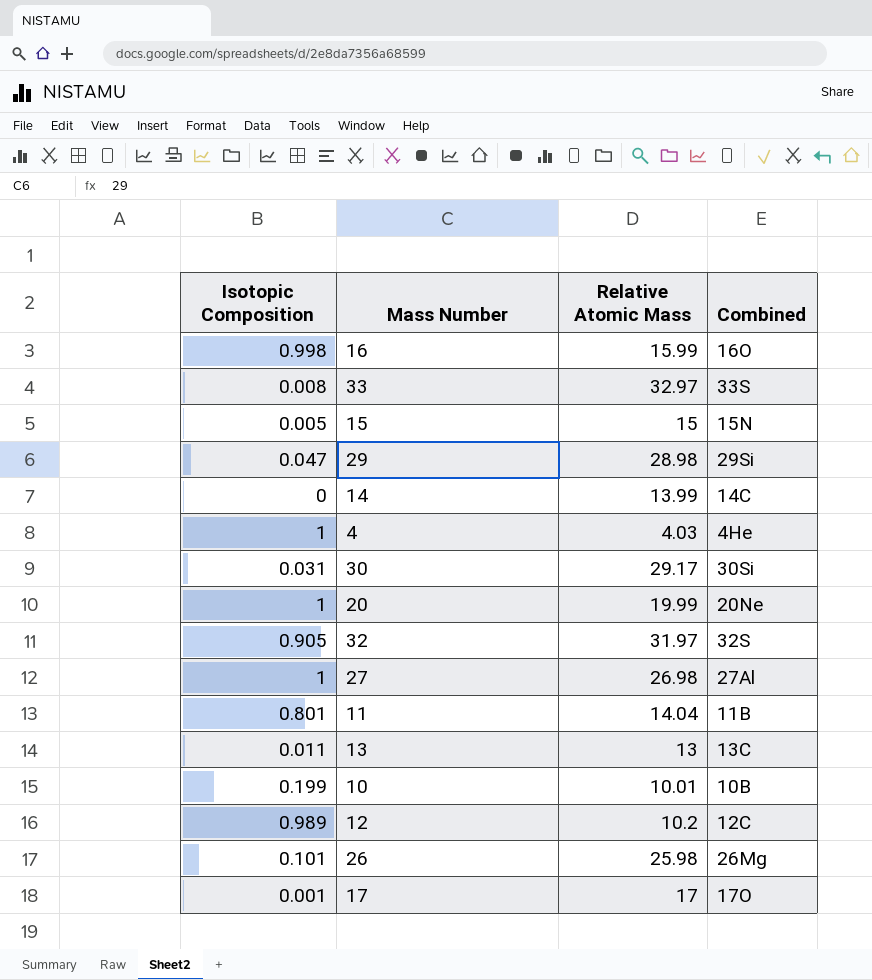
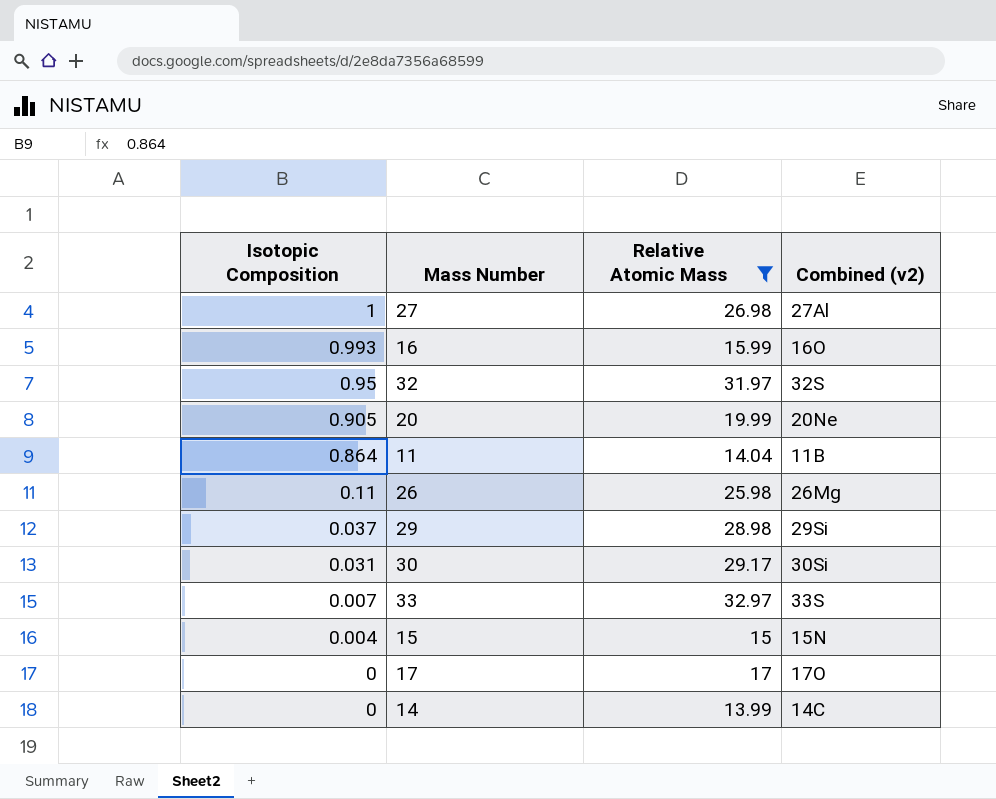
filter: none -> Relative Atomic Mass >= 13.99
row order: none -> Isotopic Composition descending
column name: Combined -> Combined (v2)
16 | Isotopic Composition: 0.998 -> 0.993
32 | Isotopic Composition: 0.905 -> 0.95
20 | Isotopic Composition: 1 -> 0.905
11 | Isotopic Composition: 0.801 -> 0.864
26 | Isotopic Composition: 0.101 -> 0.11
29 | Isotopic Composition: 0.047 -> 0.037
33 | Isotopic Composition: 0.008 -> 0.007
15 | Isotopic Composition: 0.005 -> 0.004
17 | Isotopic Composition: 0.001 -> 0

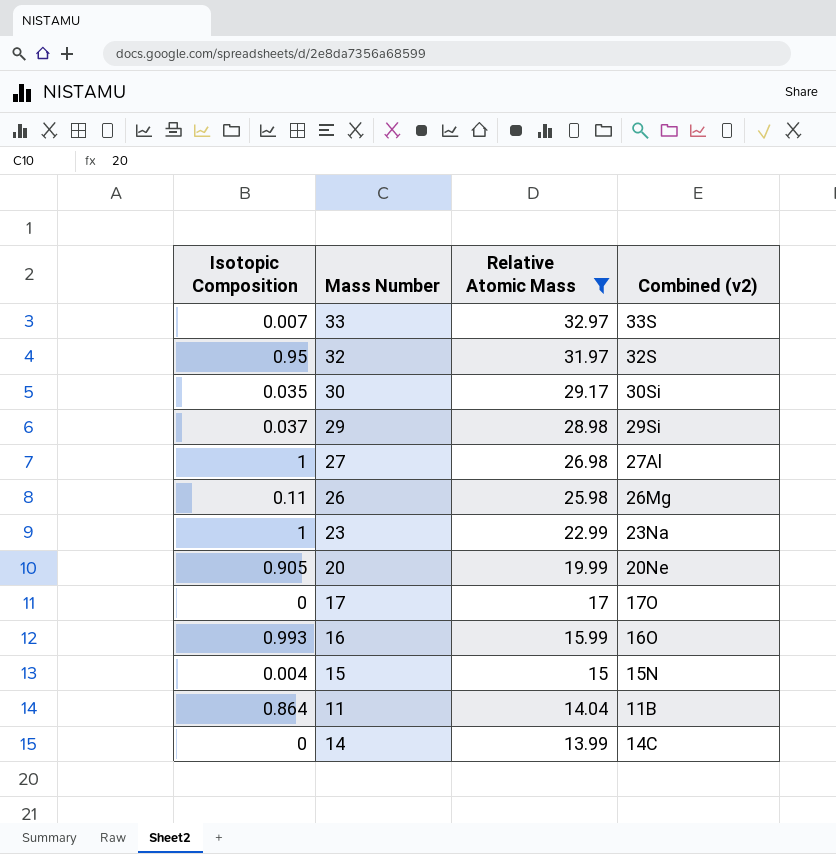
row order: Isotopic Composition descending -> Relative Atomic Mass descending
30 | Isotopic Composition: 0.031 -> 0.035
row 23: none -> 1 | 22.99 | 23Na

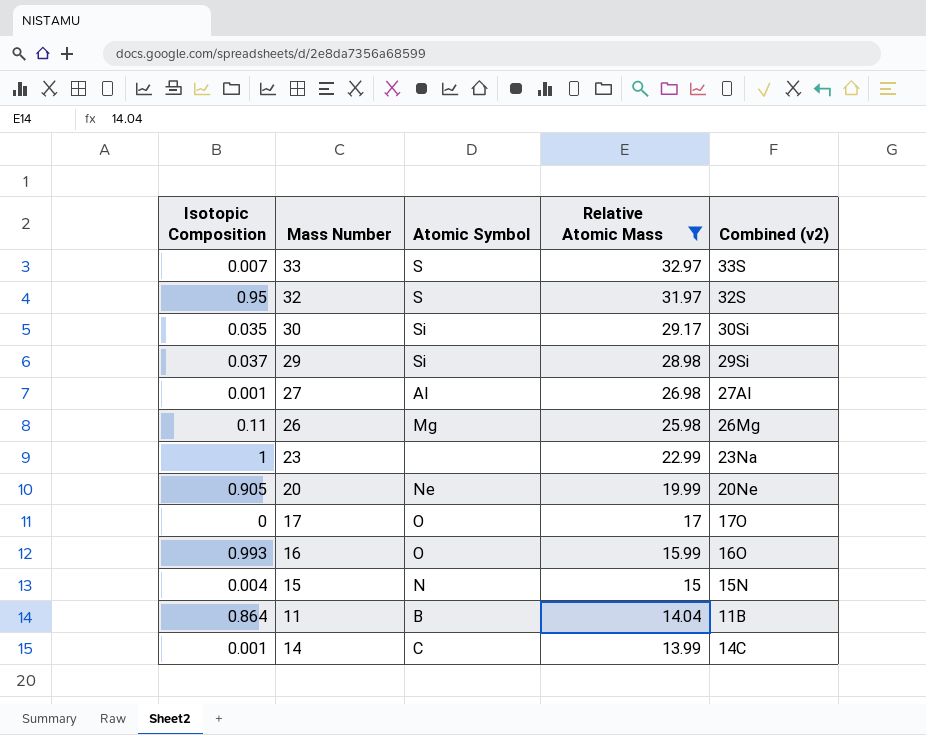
column Atomic Symbol | position: none -> 3
27 | Isotopic Composition: 1 -> 0.001
14 | Isotopic Composition: 0 -> 0.001

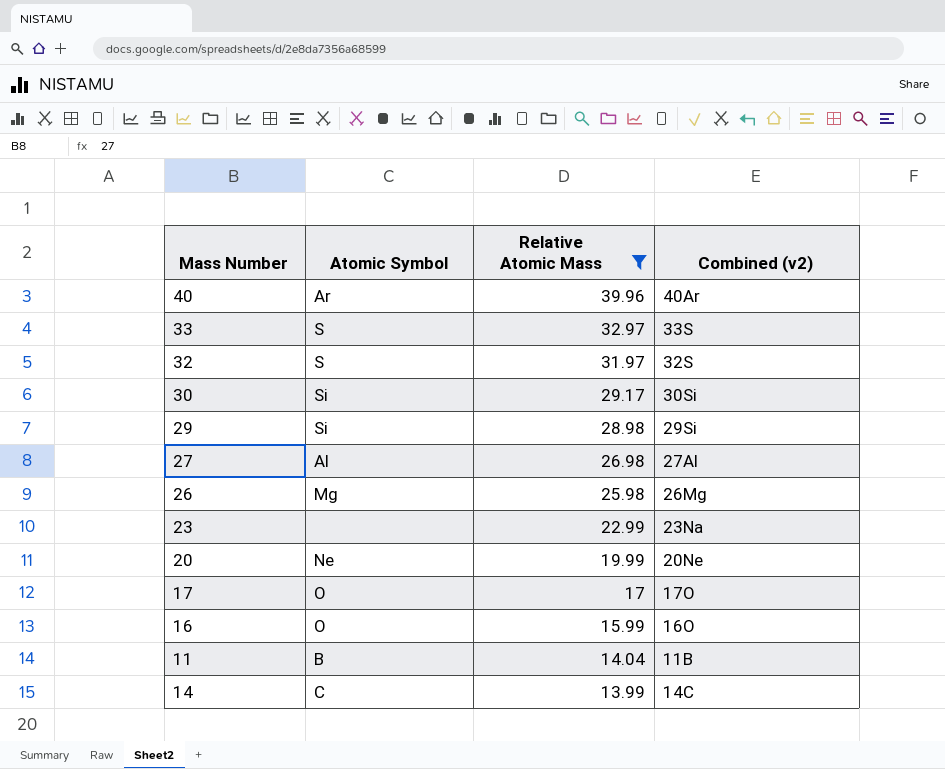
column Isotopic Composition | position: 1 -> none
row 15: 0.004 | N | 15 | 15N -> none
row 40: none -> Ar | 39.96 | 40Ar

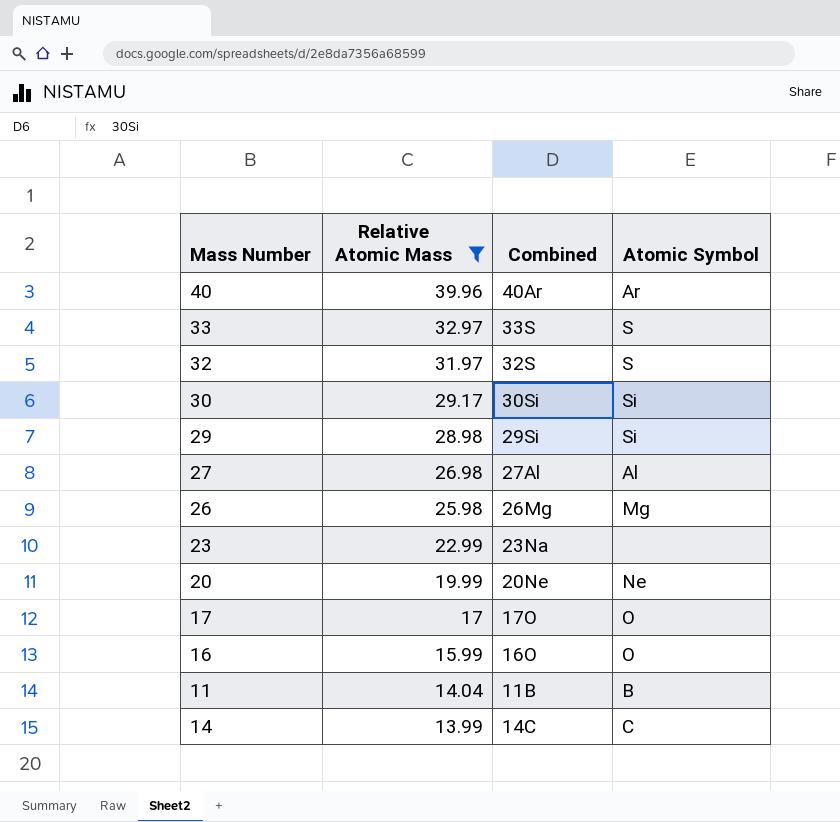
column name: Combined (v2) -> Combined
column Atomic Symbol | position: 2 -> 4

